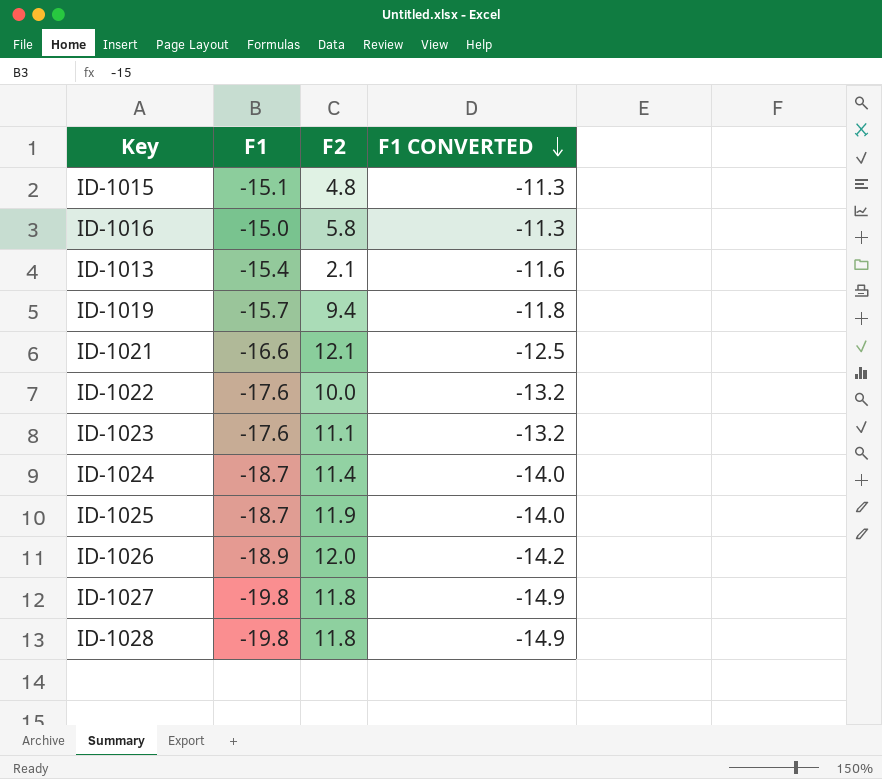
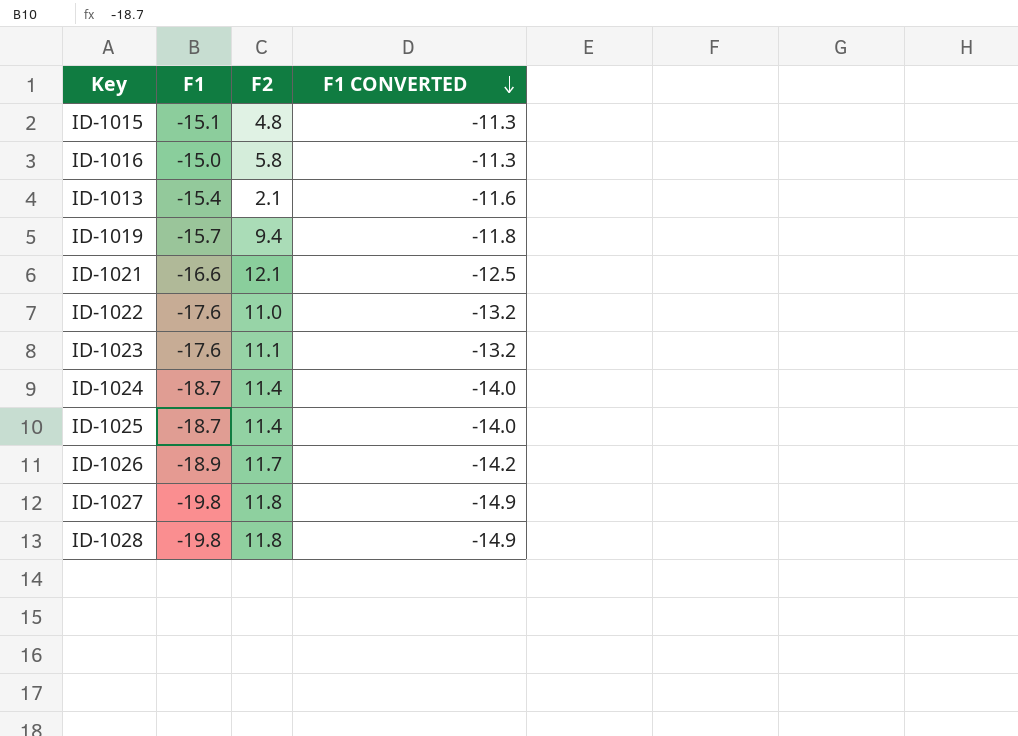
ID-1022 | F2: 10.0 -> 11.0
ID-1025 | F2: 11.9 -> 11.4
ID-1026 | F2: 12.0 -> 11.7

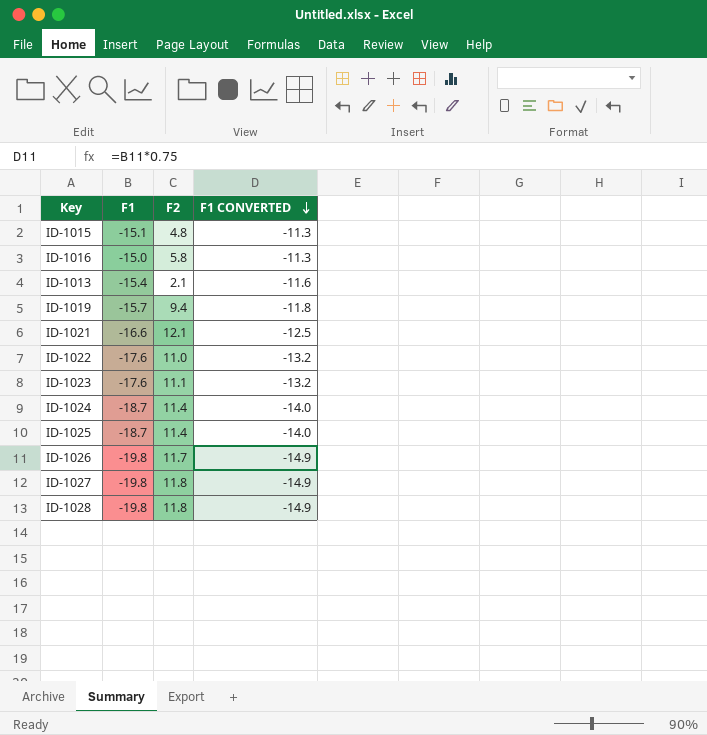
ID-1026 | F1: -18.9 -> -19.8
ID-1026 | F1 CONVERTED: -14.2 -> -14.9

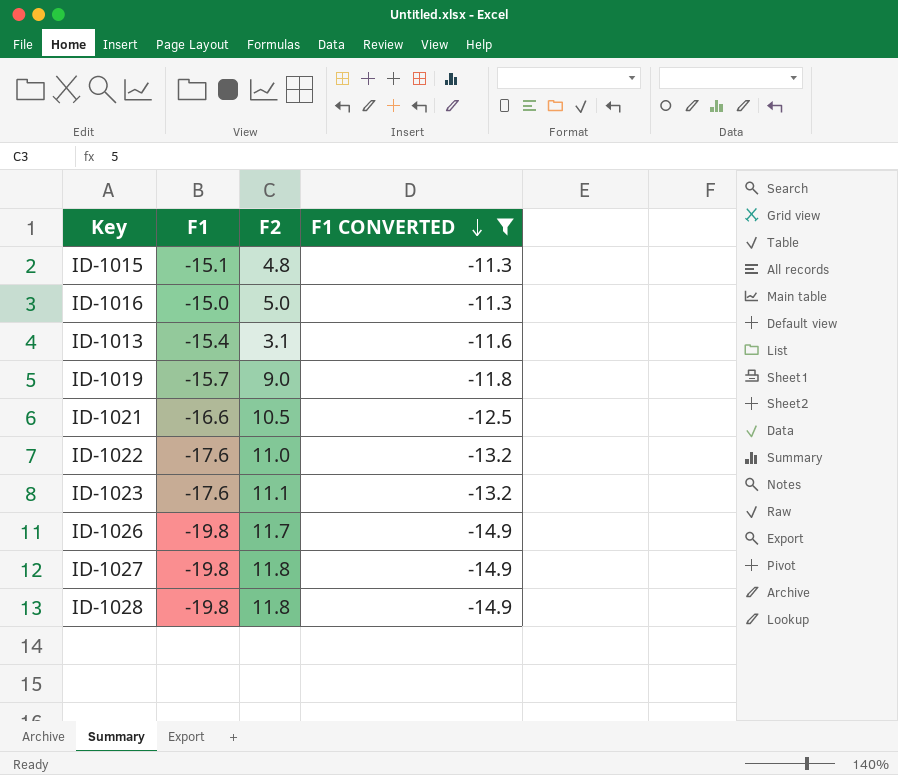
filter: none -> F1 CONVERTED != -14.0
ID-1016 | F2: 5.8 -> 5.0
ID-1013 | F2: 2.1 -> 3.1
ID-1019 | F2: 9.4 -> 9.0
ID-1021 | F2: 12.1 -> 10.5

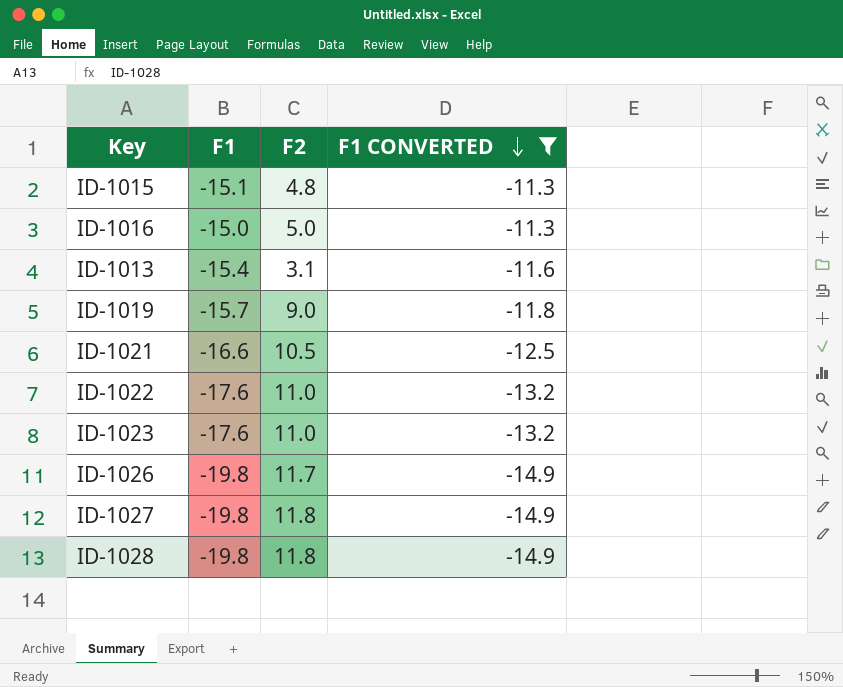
ID-1023 | F2: 11.1 -> 11.0

